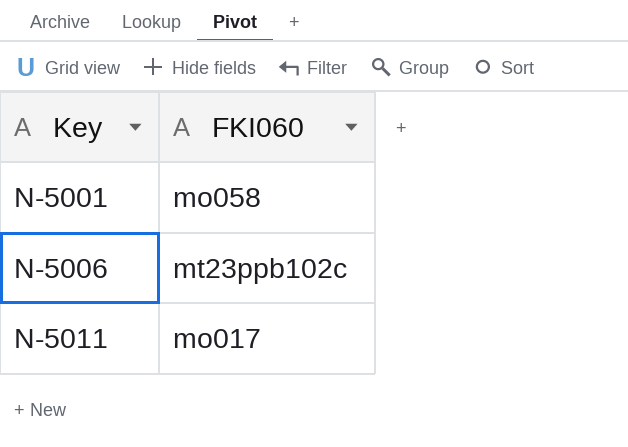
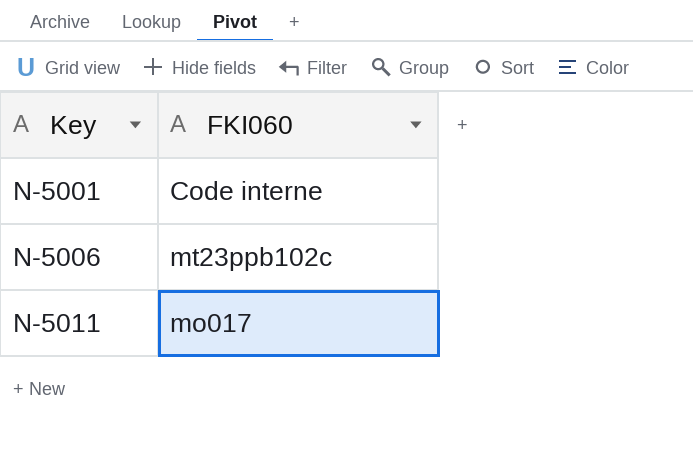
N-5001 | FKI060: mo058 -> Code interne

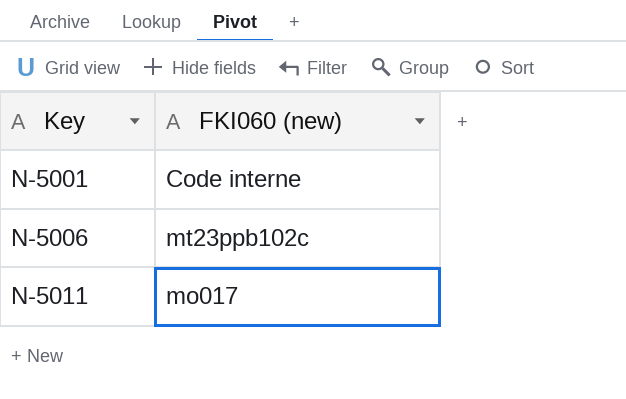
column name: FKI060 -> FKI060 (new)

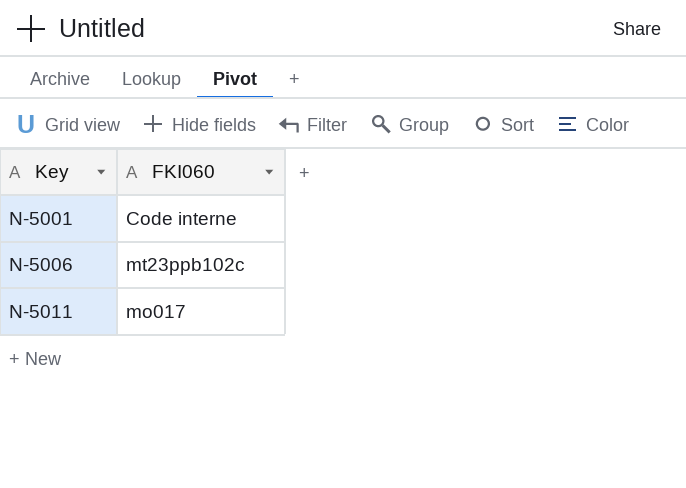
column name: FKI060 (new) -> FKI060

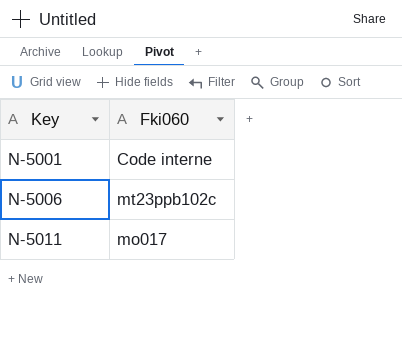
column name: FKI060 -> Fki060

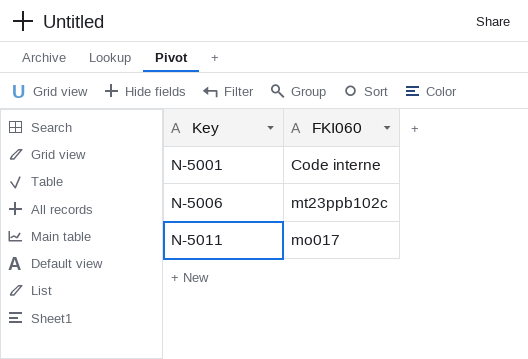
column name: Fki060 -> FKI060

